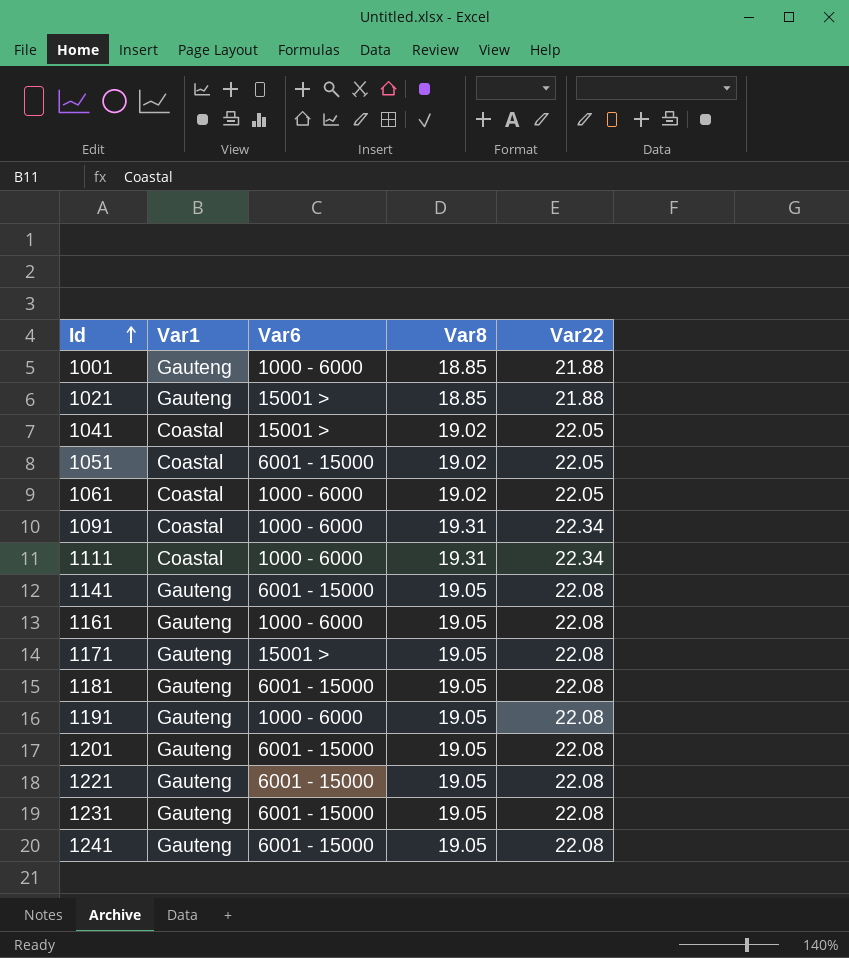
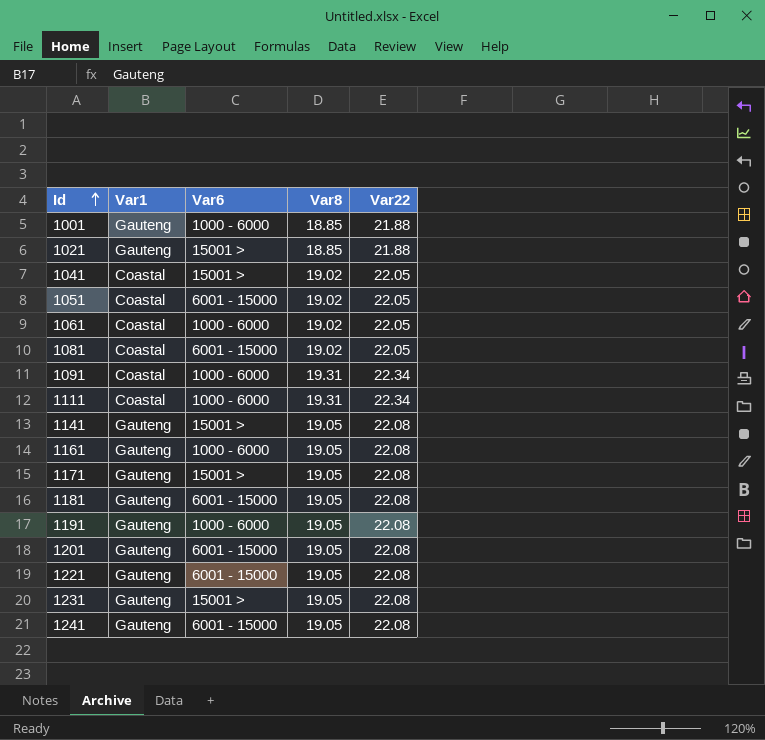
row 1081: none -> Coastal | 6001 - 15000 | 19.02 | 22.05
1141 | Var6: 6001 - 15000 -> 15001 >
1231 | Var6: 6001 - 15000 -> 15001 >

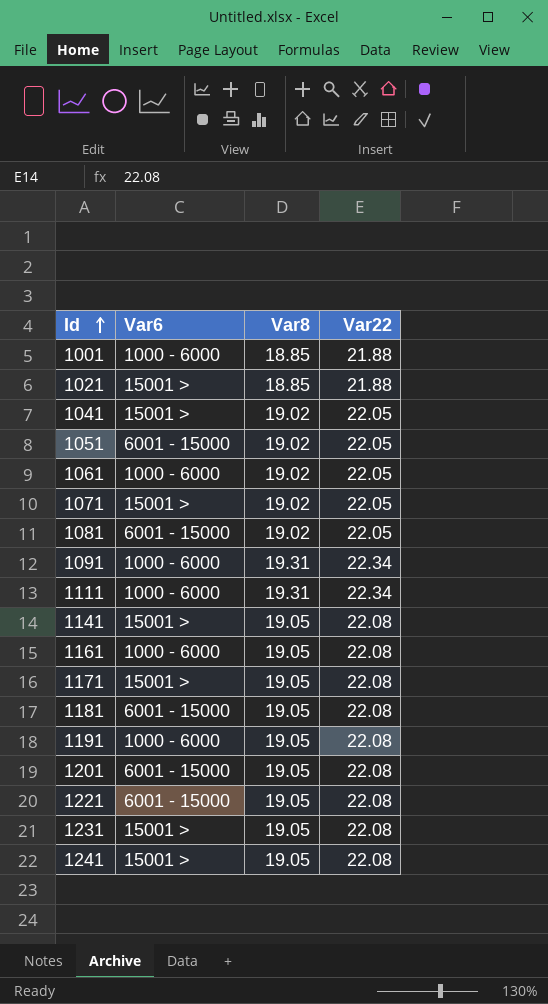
column Var1 | position: 2 -> none
row 1071: none -> 15001 > | 19.02 | 22.05
1241 | Var6: 6001 - 15000 -> 15001 >

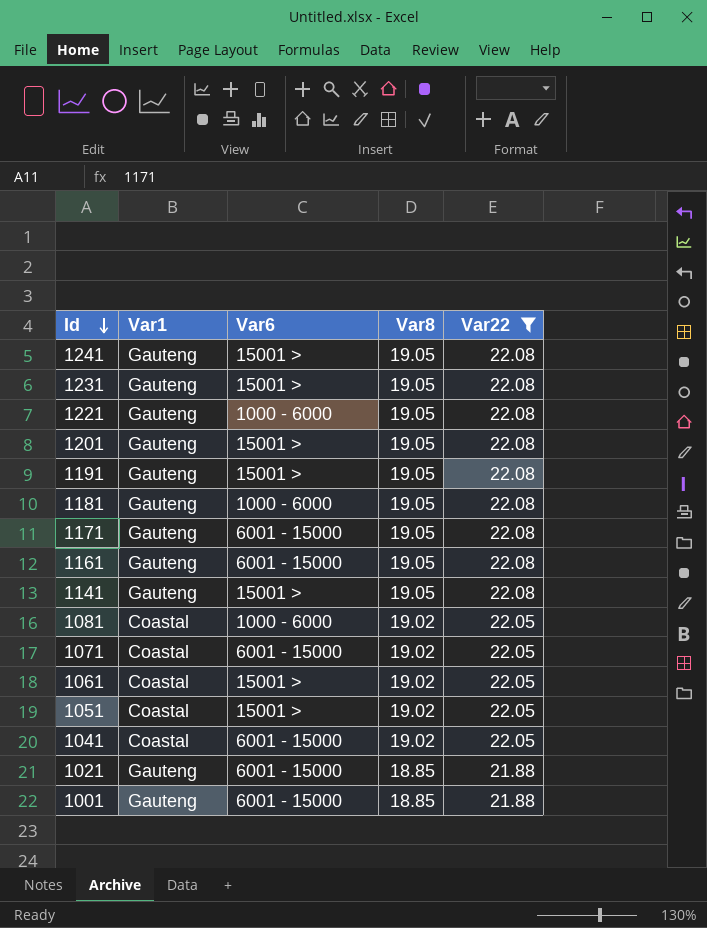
filter: none -> Var22 != 22.34
row order: Id ascending -> Id descending
column Var1 | position: none -> 2
1221 | Var6: 6001 - 15000 -> 1000 - 6000
1201 | Var6: 6001 - 15000 -> 15001 >
1191 | Var6: 1000 - 6000 -> 15001 >
1181 | Var6: 6001 - 15000 -> 1000 - 6000
1171 | Var6: 15001 > -> 6001 - 15000
1161 | Var6: 1000 - 6000 -> 6001 - 15000
1081 | Var6: 6001 - 15000 -> 1000 - 6000
1071 | Var6: 15001 > -> 6001 - 15000
1061 | Var6: 1000 - 6000 -> 15001 >
1051 | Var6: 6001 - 15000 -> 15001 >
1041 | Var6: 15001 > -> 6001 - 15000
1021 | Var6: 15001 > -> 6001 - 15000
1001 | Var6: 1000 - 6000 -> 6001 - 15000

